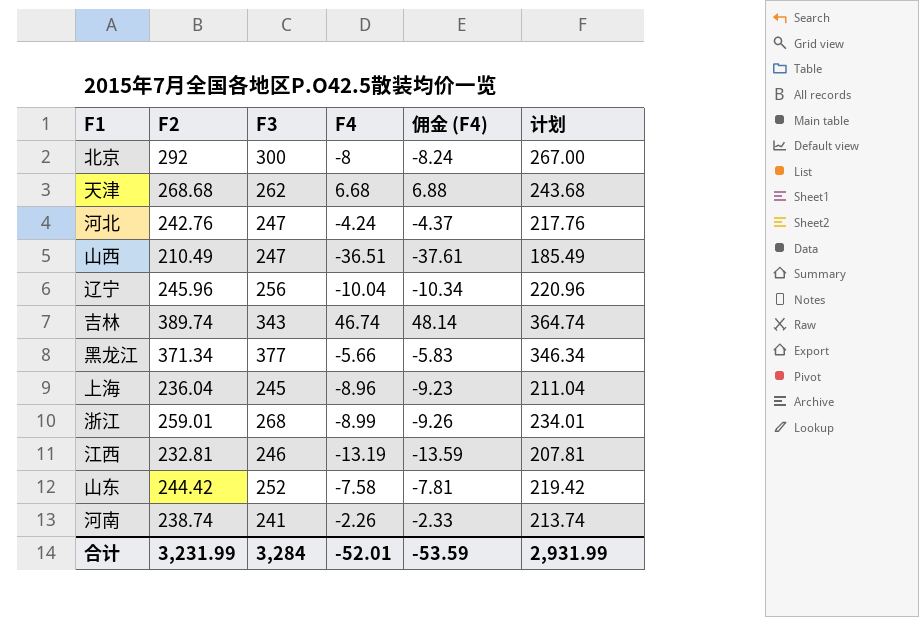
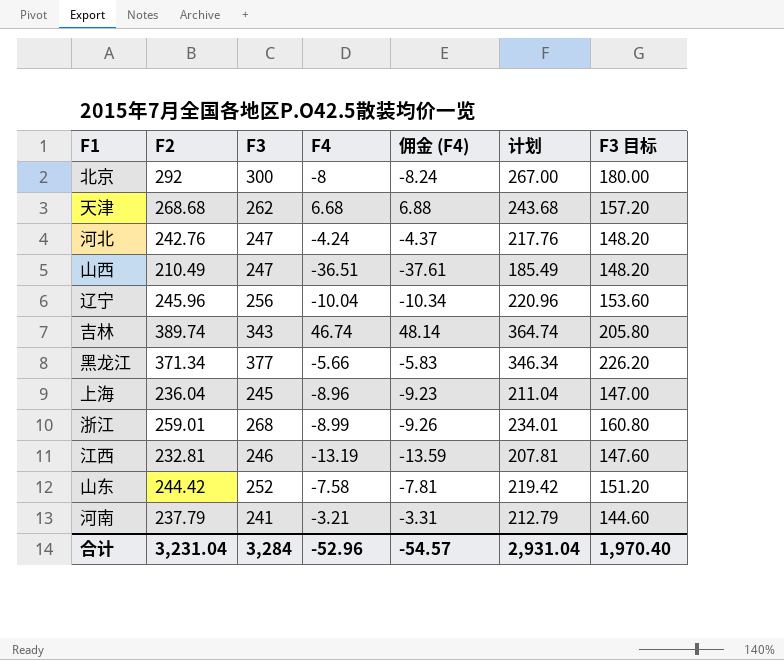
column F3 目标 | formula: none -> [F3] * 0.6
河南 | F2: 238.74 -> 237.79
河南 | F4: -2.26 -> -3.21
河南 | 佣金 (F4): -2.33 -> -3.31
河南 | 计划: 213.74 -> 212.79
合计 | F2: 3,231.99 -> 3,231.04
合计 | F4: -52.01 -> -52.96
合计 | 佣金 (F4): -53.59 -> -54.57
合计 | 计划: 2,931.99 -> 2,931.04

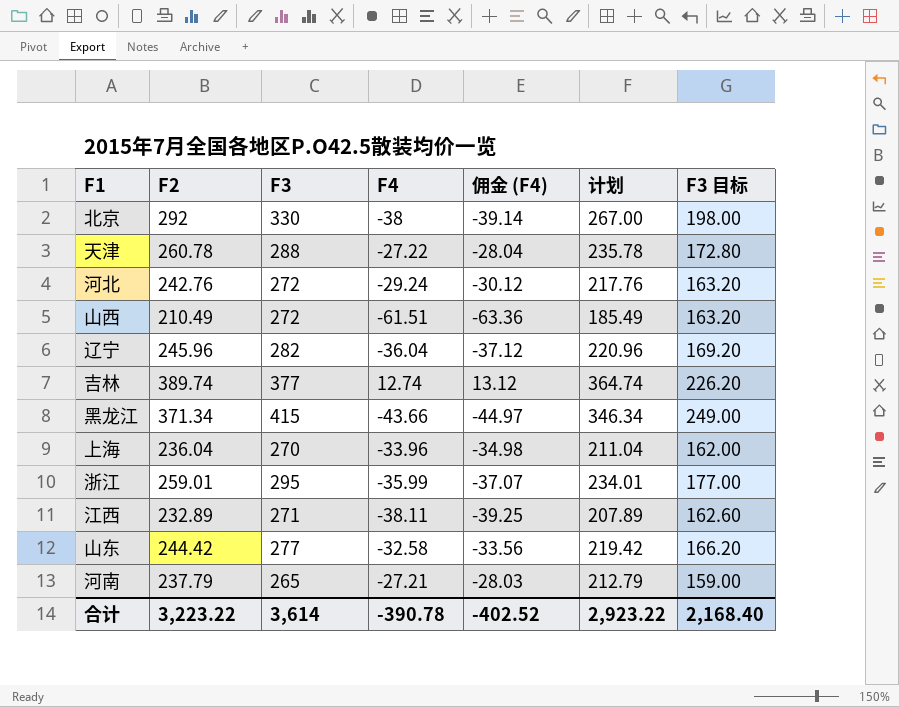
北京 | F3: 300 -> 330
北京 | F4: -8 -> -38
北京 | 佣金 (F4): -8.24 -> -39.14
北京 | F3 目标: 180.00 -> 198.00
天津 | F2: 268.68 -> 260.78
天津 | F3: 262 -> 288
天津 | F4: 6.68 -> -27.22
天津 | 佣金 (F4): 6.88 -> -28.04
天津 | 计划: 243.68 -> 235.78
天津 | F3 目标: 157.20 -> 172.80
河北 | F3: 247 -> 272
河北 | F4: -4.24 -> -29.24
河北 | 佣金 (F4): -4.37 -> -30.12
河北 | F3 目标: 148.20 -> 163.20
山西 | F3: 247 -> 272
山西 | F4: -36.51 -> -61.51
山西 | 佣金 (F4): -37.61 -> -63.36
山西 | F3 目标: 148.20 -> 163.20
辽宁 | F3: 256 -> 282
辽宁 | F4: -10.04 -> -36.04
辽宁 | 佣金 (F4): -10.34 -> -37.12
辽宁 | F3 目标: 153.60 -> 169.20
吉林 | F3: 343 -> 377
吉林 | F4: 46.74 -> 12.74
吉林 | 佣金 (F4): 48.14 -> 13.12
吉林 | F3 目标: 205.80 -> 226.20
黑龙江 | F3: 377 -> 415
黑龙江 | F4: -5.66 -> -43.66
黑龙江 | 佣金 (F4): -5.83 -> -44.97
黑龙江 | F3 目标: 226.20 -> 249.00
上海 | F3: 245 -> 270
上海 | F4: -8.96 -> -33.96
上海 | 佣金 (F4): -9.23 -> -34.98
上海 | F3 目标: 147.00 -> 162.00
浙江 | F3: 268 -> 295
浙江 | F4: -8.99 -> -35.99
浙江 | 佣金 (F4): -9.26 -> -37.07
浙江 | F3 目标: 160.80 -> 177.00
江西 | F2: 232.81 -> 232.89
江西 | F3: 246 -> 271
江西 | F4: -13.19 -> -38.11
江西 | 佣金 (F4): -13.59 -> -39.25
江西 | 计划: 207.81 -> 207.89
江西 | F3 目标: 147.60 -> 162.60
山东 | F3: 252 -> 277
山东 | F4: -7.58 -> -32.58
山东 | 佣金 (F4): -7.81 -> -33.56
山东 | F3 目标: 151.20 -> 166.20
河南 | F3: 241 -> 265
河南 | F4: -3.21 -> -27.21
河南 | 佣金 (F4): -3.31 -> -28.03
河南 | F3 目标: 144.60 -> 159.00
合计 | F2: 3,231.04 -> 3,223.22
合计 | F3: 3,284 -> 3,614
合计 | F4: -52.96 -> -390.78
合计 | 佣金 (F4): -54.57 -> -402.52
合计 | 计划: 2,931.04 -> 2,923.22
合计 | F3 目标: 1,970.40 -> 2,168.40

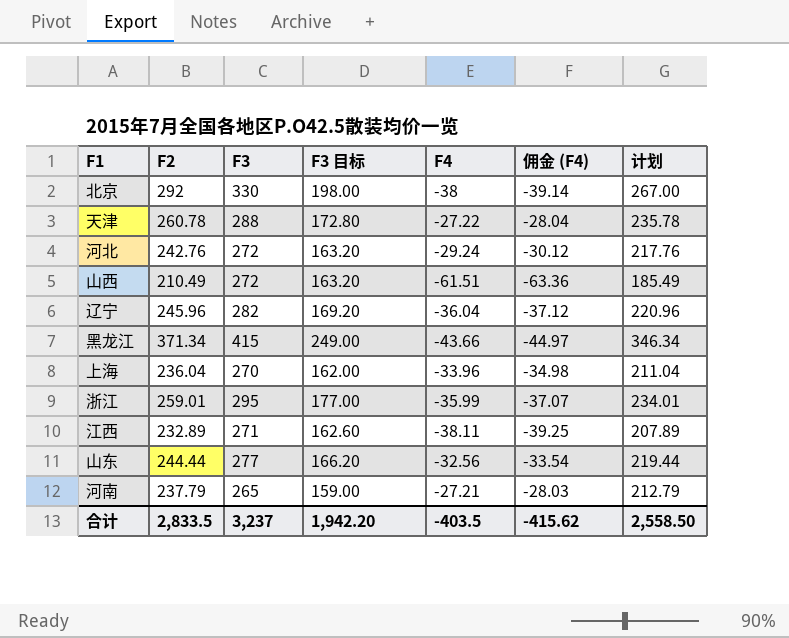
column F3 目标 | position: 7 -> 4
row 吉林: 389.74 | 377 | 12.74 | 13.12 | 364.74 | 226.20 -> none
山东 | F2: 244.42 -> 244.44
山东 | F4: -32.58 -> -32.56
山东 | 佣金 (F4): -33.56 -> -33.54
山东 | 计划: 219.42 -> 219.44
合计 | F2: 3,223.22 -> 2,833.5
合计 | F3: 3,614 -> 3,237
合计 | F3 目标: 2,168.40 -> 1,942.20
合计 | F4: -390.78 -> -403.5
合计 | 佣金 (F4): -402.52 -> -415.62
合计 | 计划: 2,923.22 -> 2,558.50

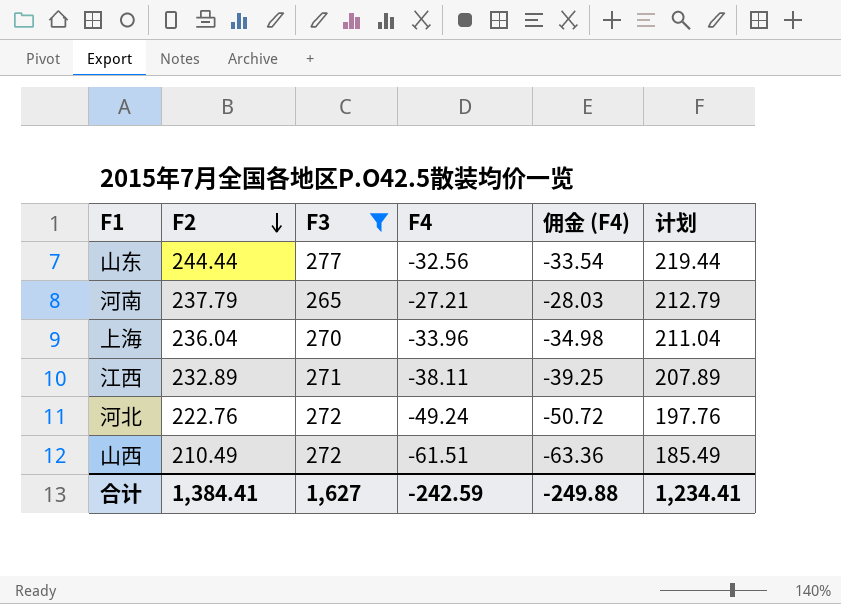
filter: none -> F3 <= 277
row order: none -> F2 descending
column F3 目标 | formula: [F3] * 0.6 -> none
河北 | F2: 242.76 -> 222.76
河北 | F4: -29.24 -> -49.24
河北 | 佣金 (F4): -30.12 -> -50.72
河北 | 计划: 217.76 -> 197.76
合计 | F2: 2,833.5 -> 1,384.41
合计 | F3: 3,237 -> 1,627
合计 | F4: -403.5 -> -242.59
合计 | 佣金 (F4): -415.62 -> -249.88
合计 | 计划: 2,558.50 -> 1,234.41

